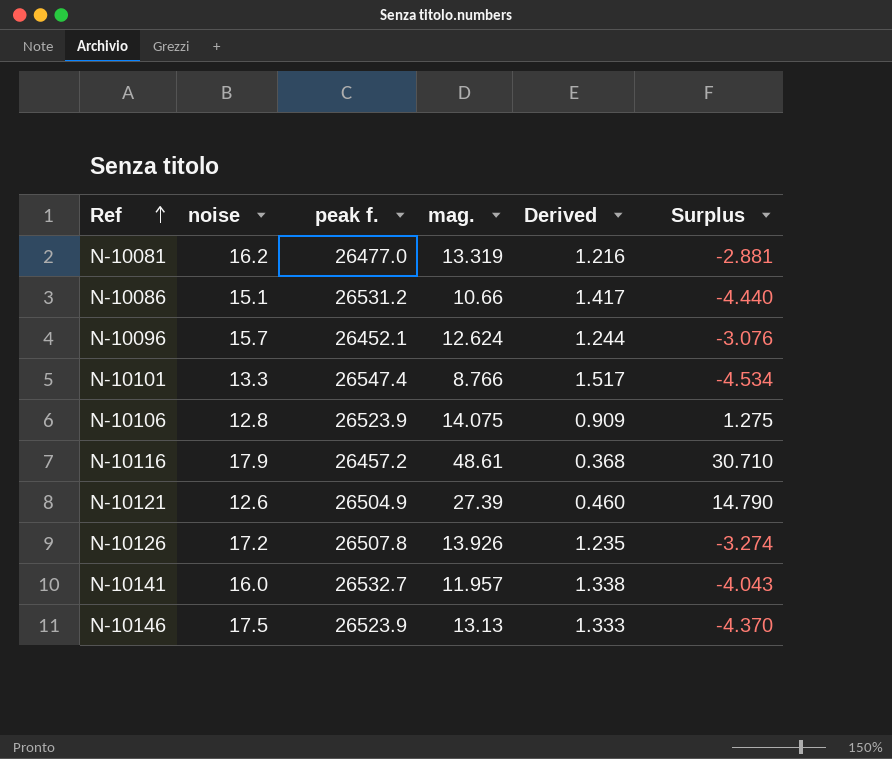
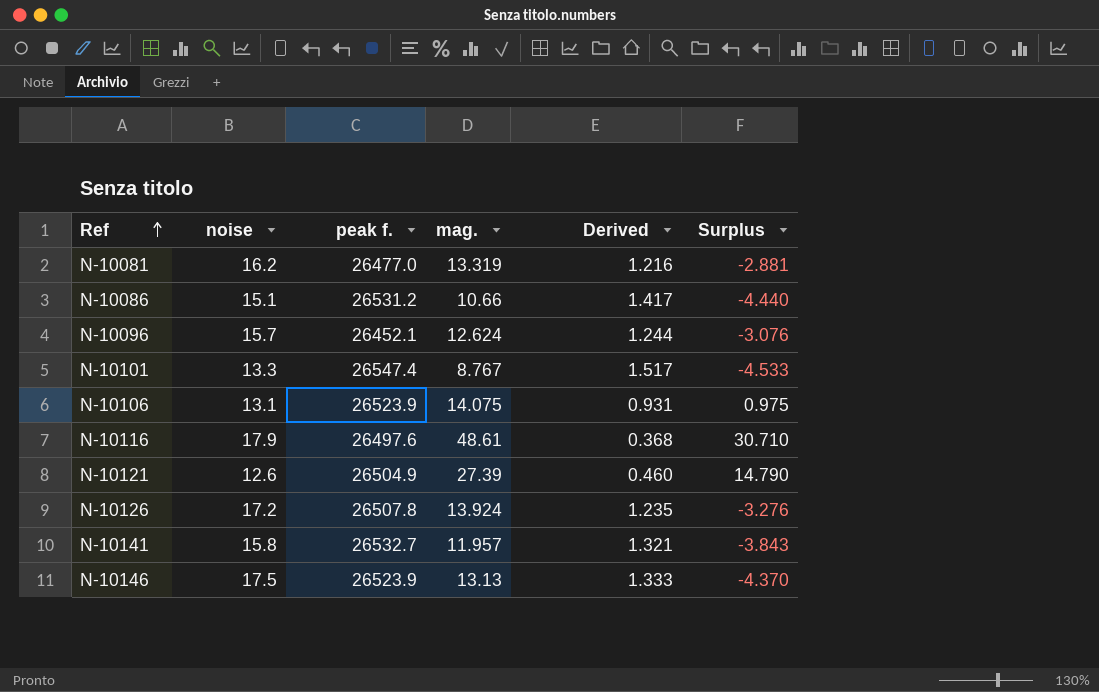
N-10101 | mag.: 8.766 -> 8.767
N-10101 | Surplus: -4.534 -> -4.533
N-10106 | noise: 12.8 -> 13.1
N-10106 | Derived: 0.909 -> 0.931
N-10106 | Surplus: 1.275 -> 0.975
N-10116 | peak f.: 26457.2 -> 26497.6
N-10126 | mag.: 13.926 -> 13.924
N-10126 | Surplus: -3.274 -> -3.276
N-10141 | noise: 16.0 -> 15.8
N-10141 | Derived: 1.338 -> 1.321
N-10141 | Surplus: -4.043 -> -3.843

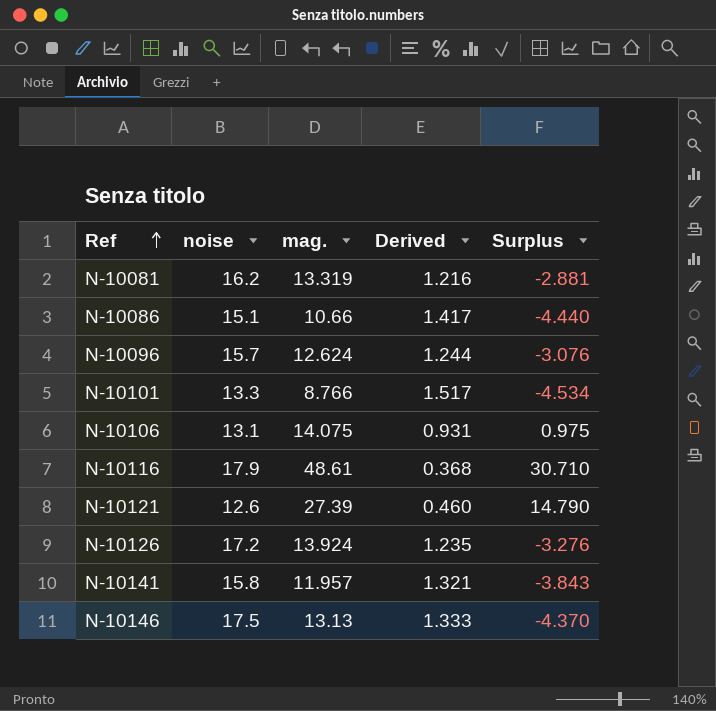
column peak f. | position: 3 -> none
N-10101 | mag.: 8.767 -> 8.766
N-10101 | Surplus: -4.533 -> -4.534

